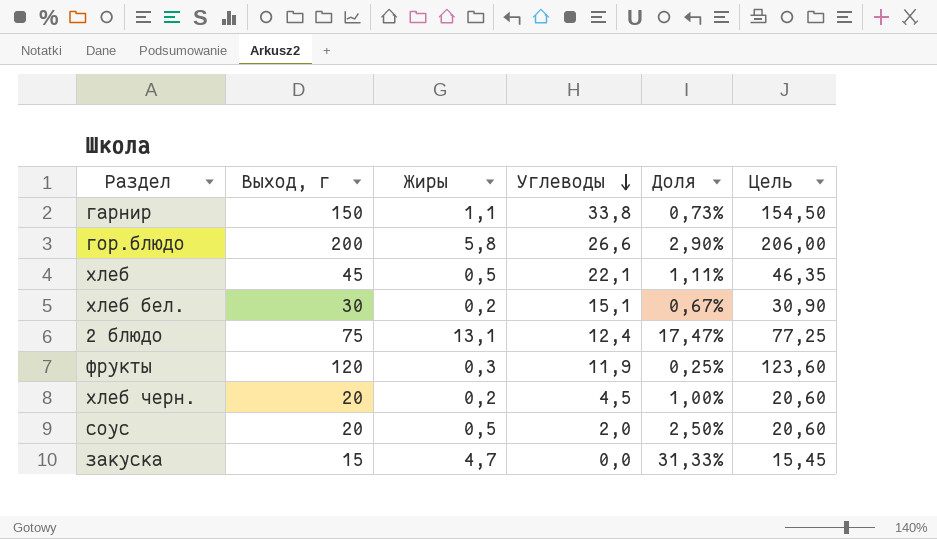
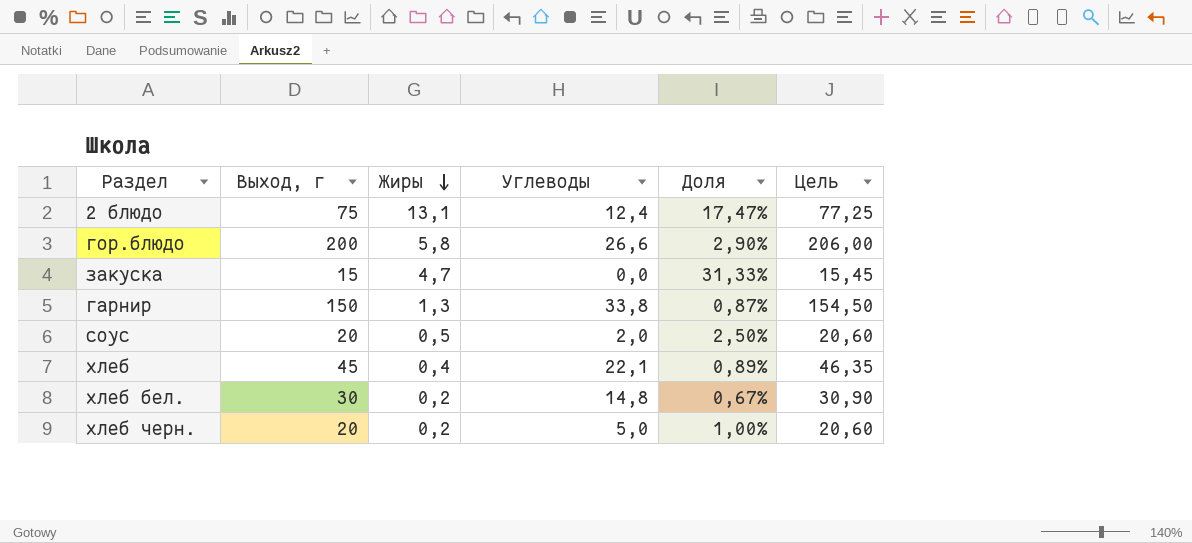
row order: Углеводы descending -> Жиры descending
row фрукты: 120 | 0,3 | 11,9 | 0,25% | 123,60 -> none
гарнир | Жиры: 1,1 -> 1,3
гарнир | Доля: 0,73% -> 0,87%
хлеб | Жиры: 0,5 -> 0,4
хлеб | Доля: 1,11% -> 0,89%
хлеб бел. | Углеводы: 15,1 -> 14,8
хлеб черн. | Углеводы: 4,5 -> 5,0

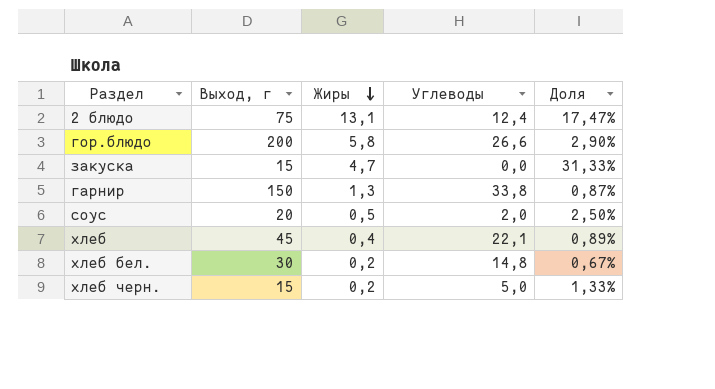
column Цель | formula: [Выход, г] * 1,03 -> none
хлеб черн. | Выход, г: 20 -> 15
хлеб черн. | Доля: 1,00% -> 1,33%

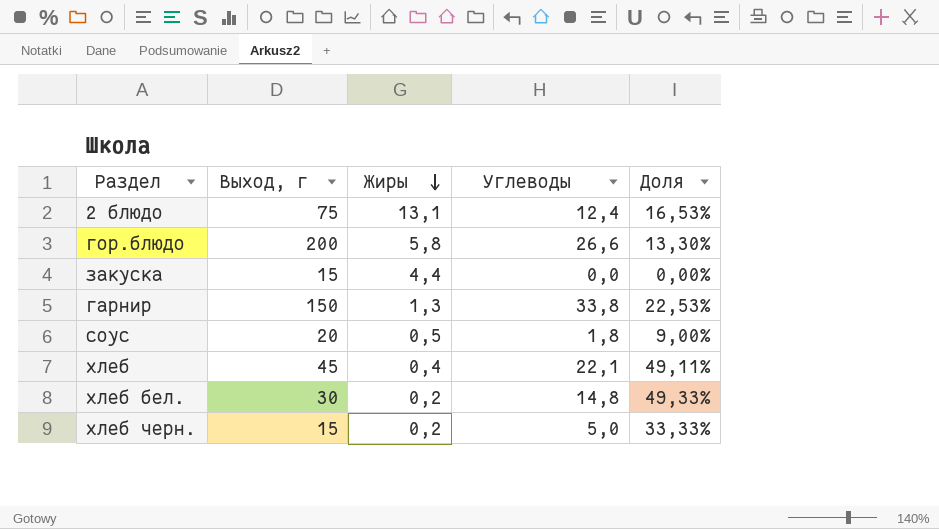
column Доля | formula: [Жиры] / [Выход, г] -> [Углеводы] / [Выход, г]
закуска | Жиры: 4,7 -> 4,4
соус | Углеводы: 2,0 -> 1,8

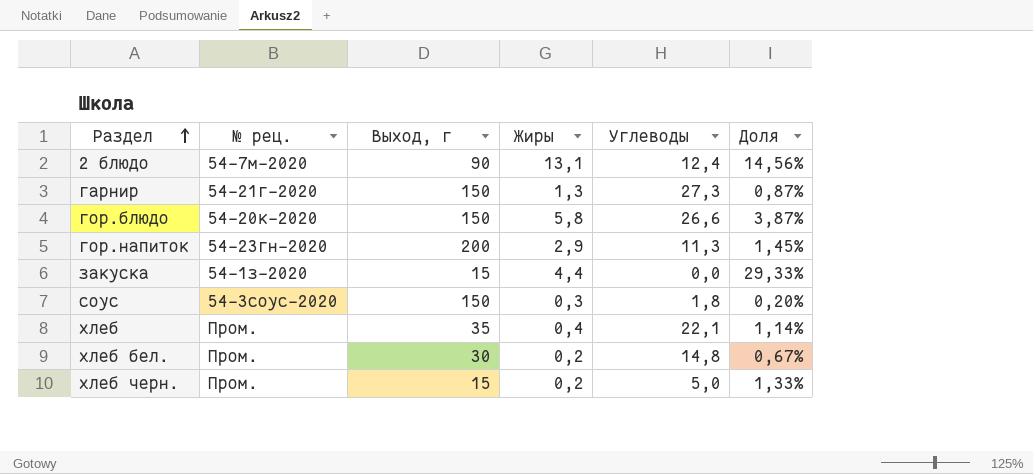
row order: Жиры descending -> Раздел ascending
column № рец. | position: none -> 2
column Доля | formula: [Углеводы] / [Выход, г] -> [Жиры] / [Выход, г]
2 блюдо | Выход, г: 75 -> 90
гарнир | Углеводы: 33,8 -> 27,3
гор.блюдо | Выход, г: 200 -> 150
row гор.напиток: none -> 54-23гн-2020 | 200 | 2,9 | 11,3 | 1,45%
соус | Выход, г: 20 -> 150
соус | Жиры: 0,5 -> 0,3
хлеб | Выход, г: 45 -> 35

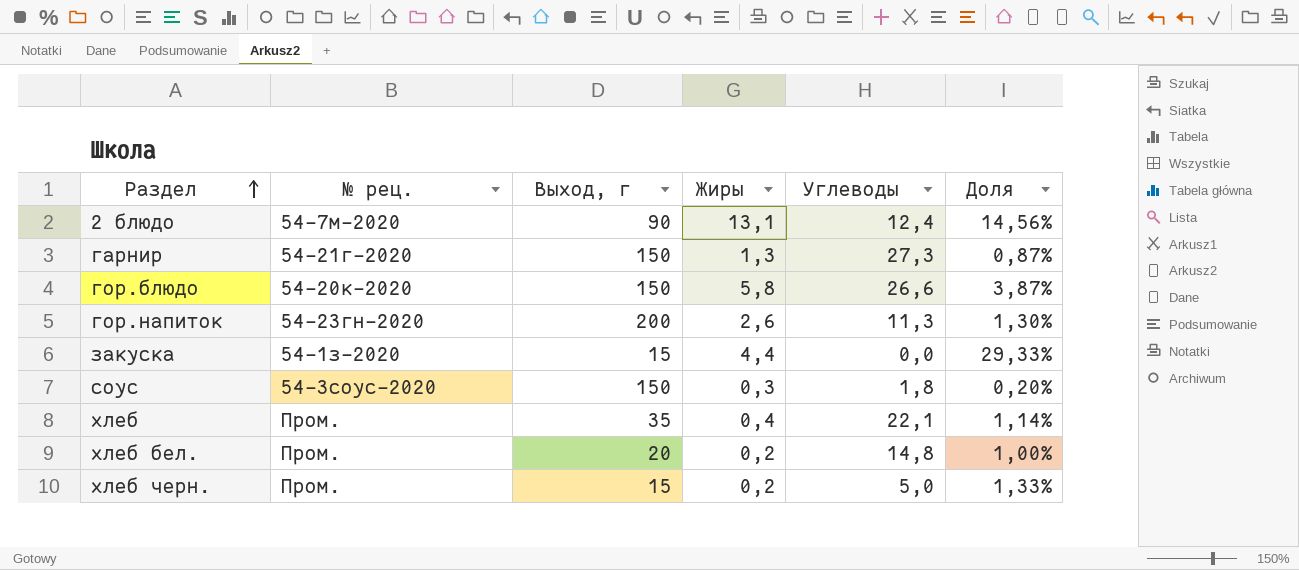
гор.напиток | Жиры: 2,9 -> 2,6
гор.напиток | Доля: 1,45% -> 1,30%
хлеб бел. | Выход, г: 30 -> 20
хлеб бел. | Доля: 0,67% -> 1,00%

